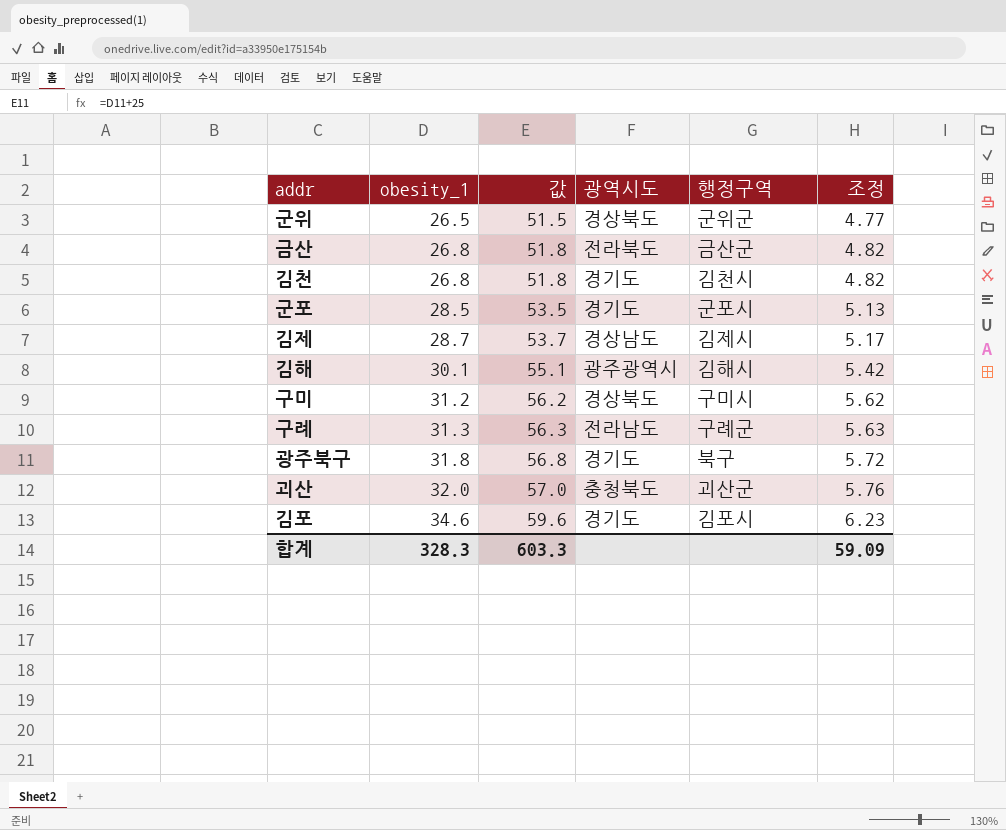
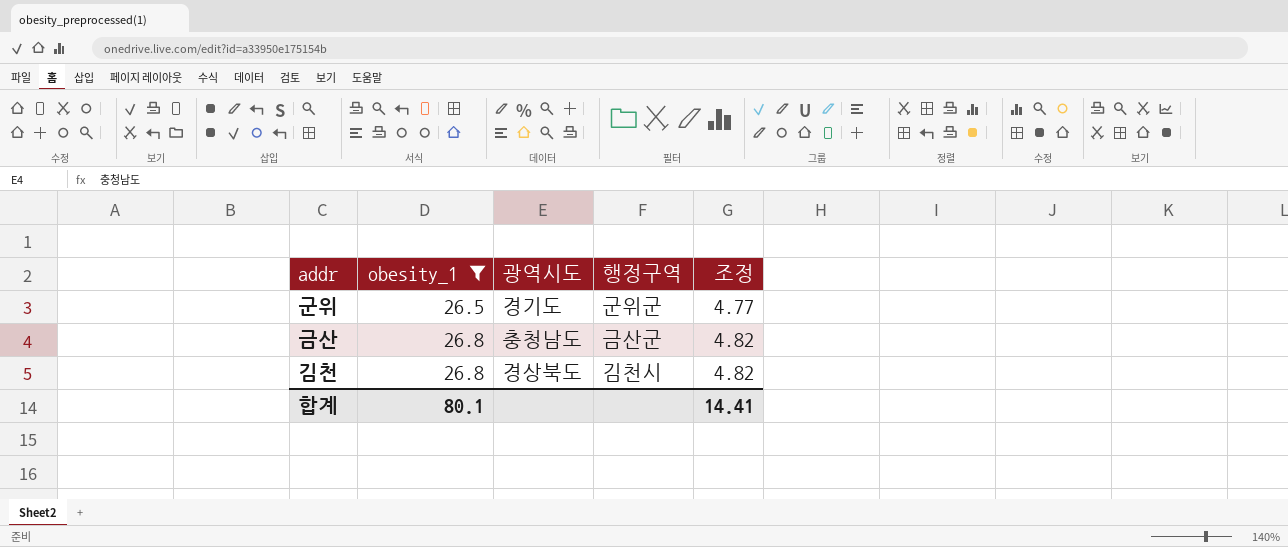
filter: none -> obesity_1 <= 26.8
column 값 | formula: [obesity_1] + 25 -> none
군위 | 광역시도: 경상북도 -> 경기도
금산 | 광역시도: 전라북도 -> 충청남도
김천 | 광역시도: 경기도 -> 경상북도
합계 | obesity_1: 328.3 -> 80.1
합계 | 조정: 59.09 -> 14.41

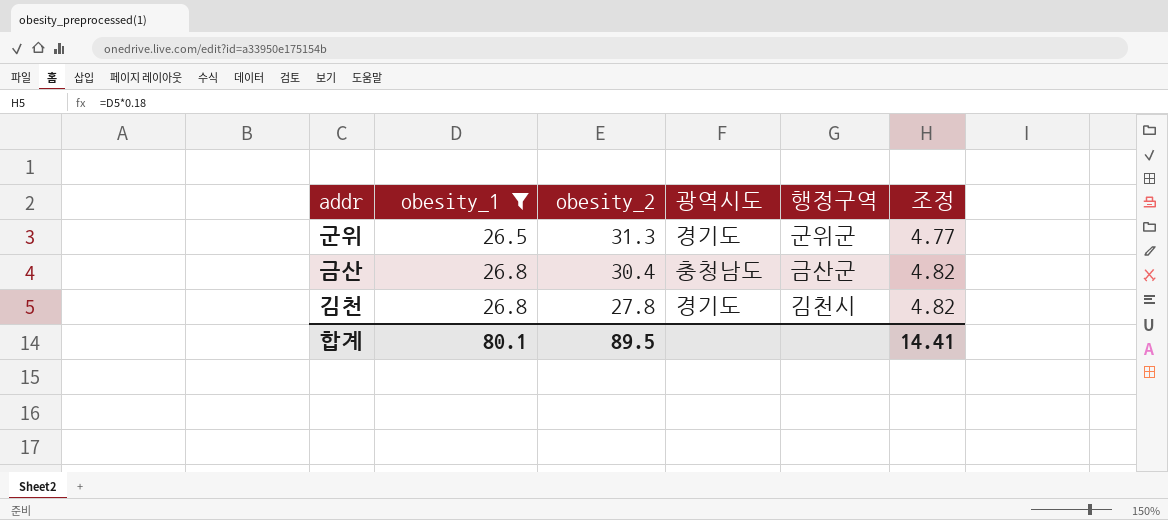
column obesity_2 | position: none -> 3
김천 | 광역시도: 경상북도 -> 경기도

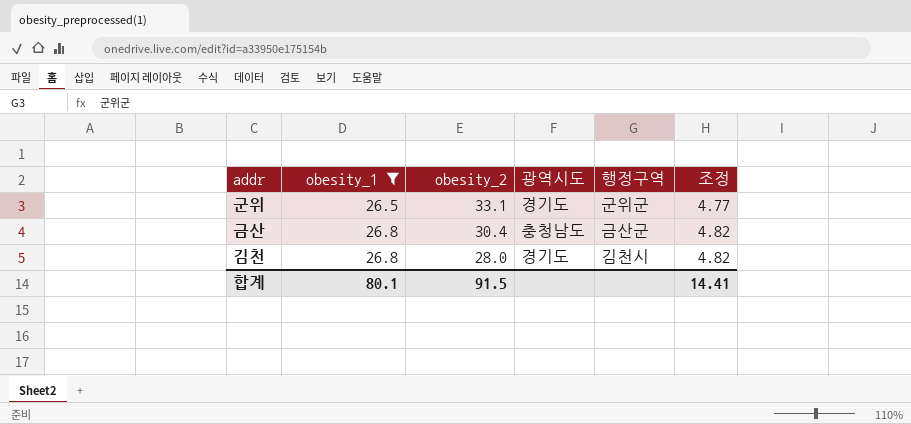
군위 | obesity_2: 31.3 -> 33.1
김천 | obesity_2: 27.8 -> 28.0
합계 | obesity_2: 89.5 -> 91.5

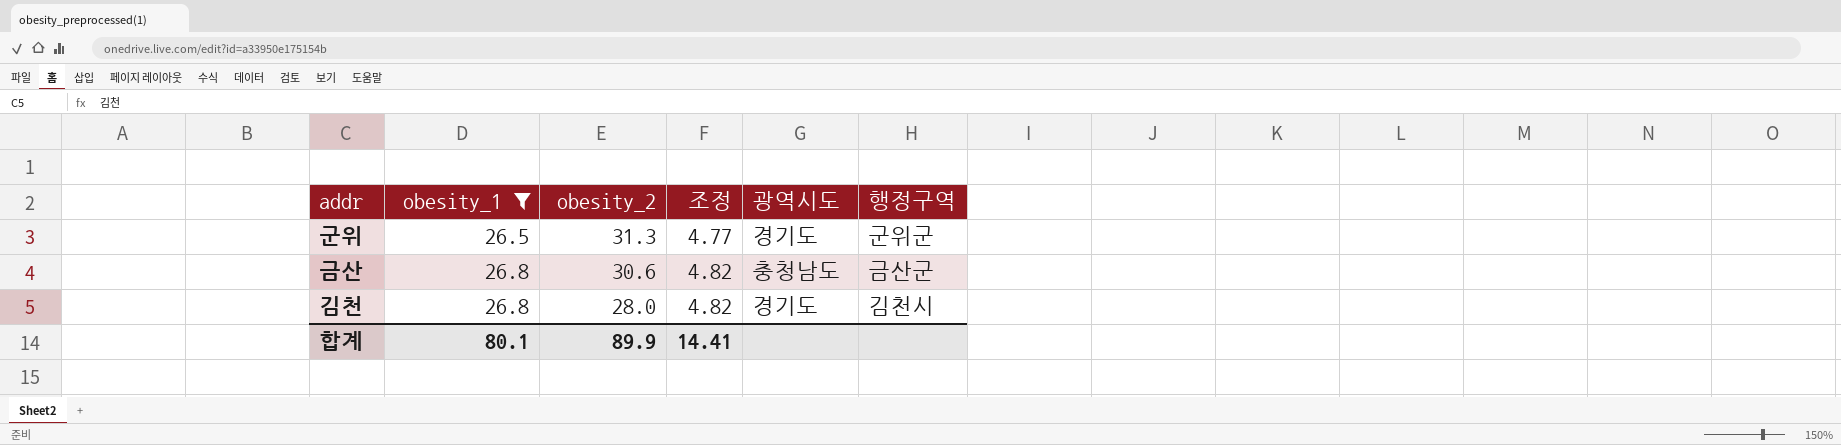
column 조정 | position: 6 -> 4
군위 | obesity_2: 33.1 -> 31.3
금산 | obesity_2: 30.4 -> 30.6
합계 | obesity_2: 91.5 -> 89.9

